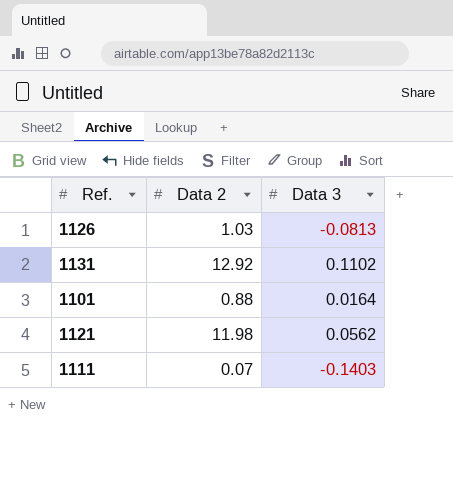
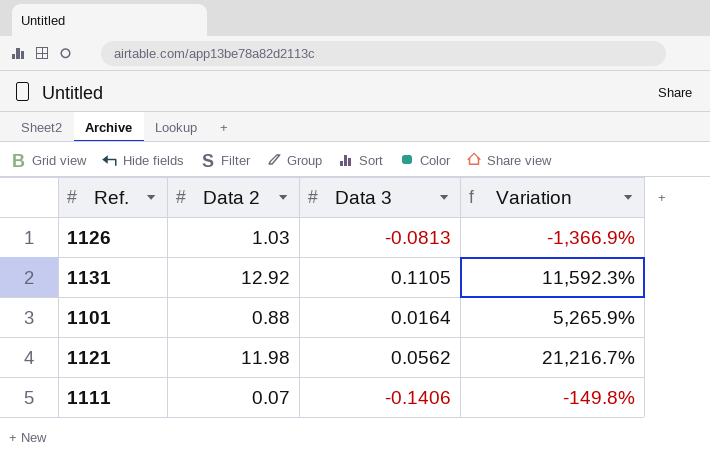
column Variation | formula: none -> ([Data 2] - [Data 3]) / [Data 3]
1131 | Data 3: 0.1102 -> 0.1105
1111 | Data 3: -0.1403 -> -0.1406

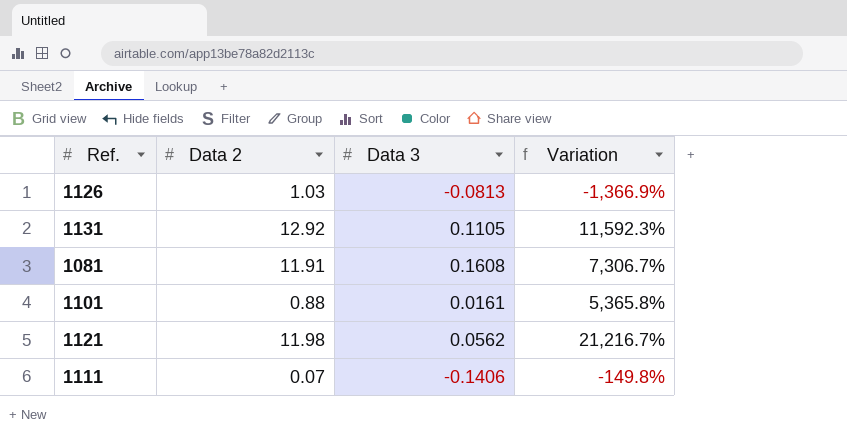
row 1081: none -> 11.91 | 0.1608 | 7,306.7%
1101 | Data 3: 0.0164 -> 0.0161
1101 | Variation: 5,265.9% -> 5,365.8%

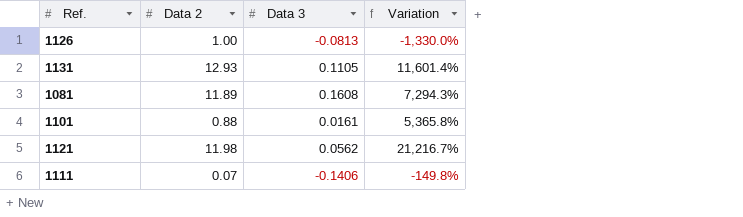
1126 | Data 2: 1.03 -> 1.00
1126 | Variation: -1,366.9% -> -1,330.0%
1131 | Data 2: 12.92 -> 12.93
1131 | Variation: 11,592.3% -> 11,601.4%
1081 | Data 2: 11.91 -> 11.89
1081 | Variation: 7,306.7% -> 7,294.3%

